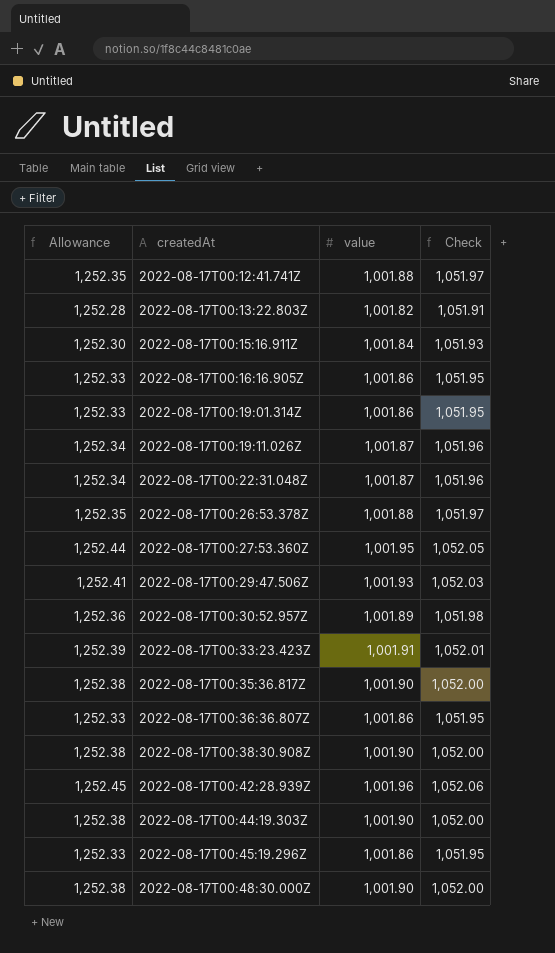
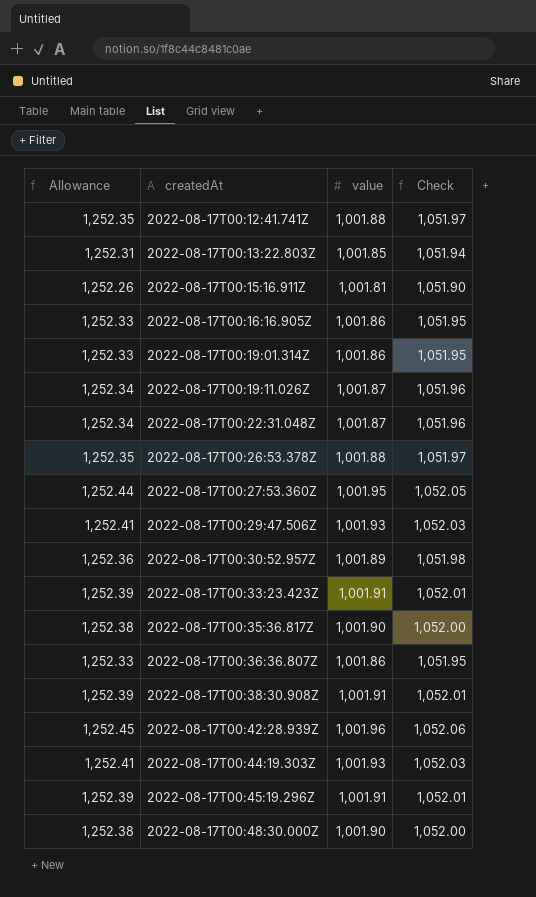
2022-08-17T00:13:22.803Z | Allowance: 1,252.28 -> 1,252.31
2022-08-17T00:13:22.803Z | value: 1,001.82 -> 1,001.85
2022-08-17T00:13:22.803Z | Check: 1,051.91 -> 1,051.94
2022-08-17T00:15:16.911Z | Allowance: 1,252.30 -> 1,252.26
2022-08-17T00:15:16.911Z | value: 1,001.84 -> 1,001.81
2022-08-17T00:15:16.911Z | Check: 1,051.93 -> 1,051.90
2022-08-17T00:38:30.908Z | Allowance: 1,252.38 -> 1,252.39
2022-08-17T00:38:30.908Z | value: 1,001.90 -> 1,001.91
2022-08-17T00:38:30.908Z | Check: 1,052.00 -> 1,052.01
2022-08-17T00:44:19.303Z | Allowance: 1,252.38 -> 1,252.41
2022-08-17T00:44:19.303Z | value: 1,001.90 -> 1,001.93
2022-08-17T00:44:19.303Z | Check: 1,052.00 -> 1,052.03
2022-08-17T00:45:19.296Z | Allowance: 1,252.33 -> 1,252.39
2022-08-17T00:45:19.296Z | value: 1,001.86 -> 1,001.91
2022-08-17T00:45:19.296Z | Check: 1,051.95 -> 1,052.01

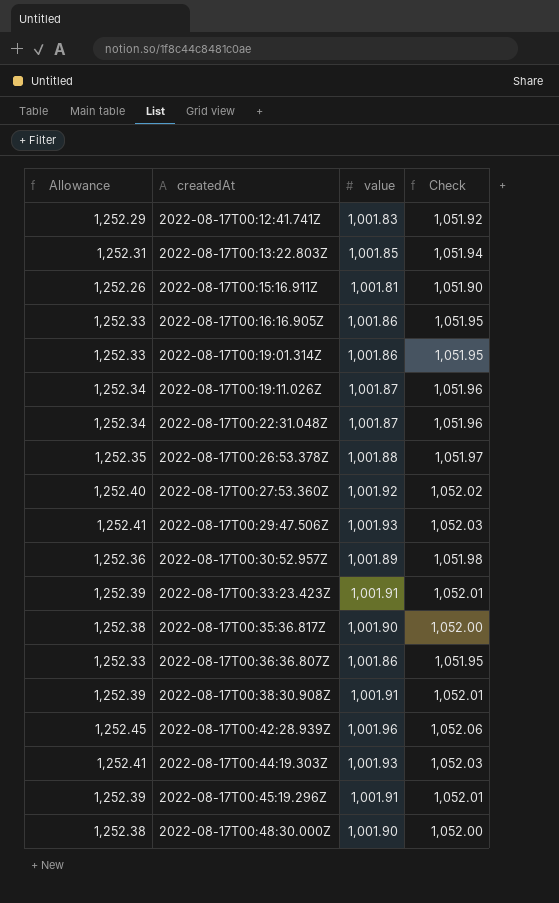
2022-08-17T00:12:41.741Z | Allowance: 1,252.35 -> 1,252.29
2022-08-17T00:12:41.741Z | value: 1,001.88 -> 1,001.83
2022-08-17T00:12:41.741Z | Check: 1,051.97 -> 1,051.92
2022-08-17T00:27:53.360Z | Allowance: 1,252.44 -> 1,252.40
2022-08-17T00:27:53.360Z | value: 1,001.95 -> 1,001.92
2022-08-17T00:27:53.360Z | Check: 1,052.05 -> 1,052.02

